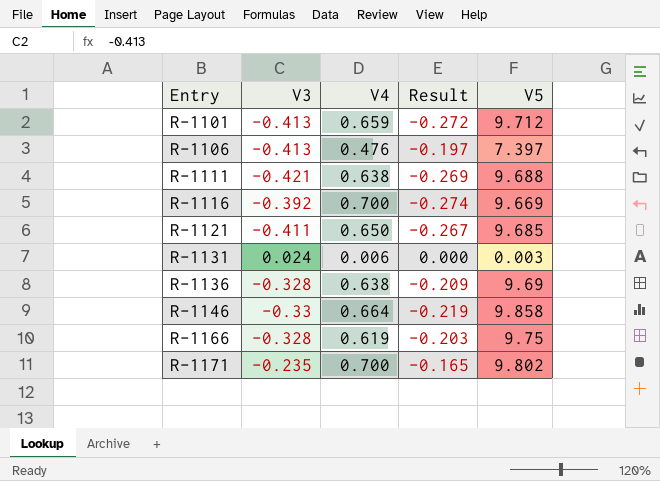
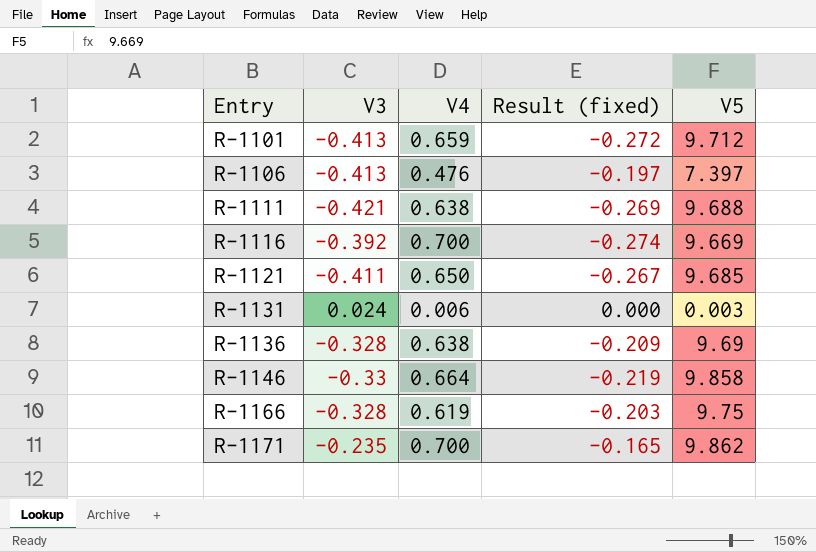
column name: Result -> Result (fixed)
R-1171 | V5: 9.802 -> 9.862

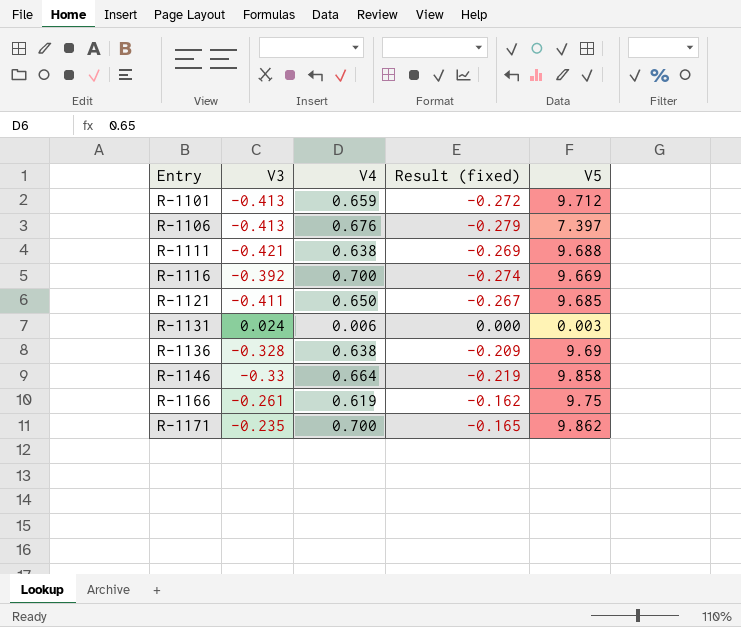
R-1106 | V4: 0.476 -> 0.676
R-1106 | Result (fixed): -0.197 -> -0.279
R-1166 | V3: -0.328 -> -0.261
R-1166 | Result (fixed): -0.203 -> -0.162

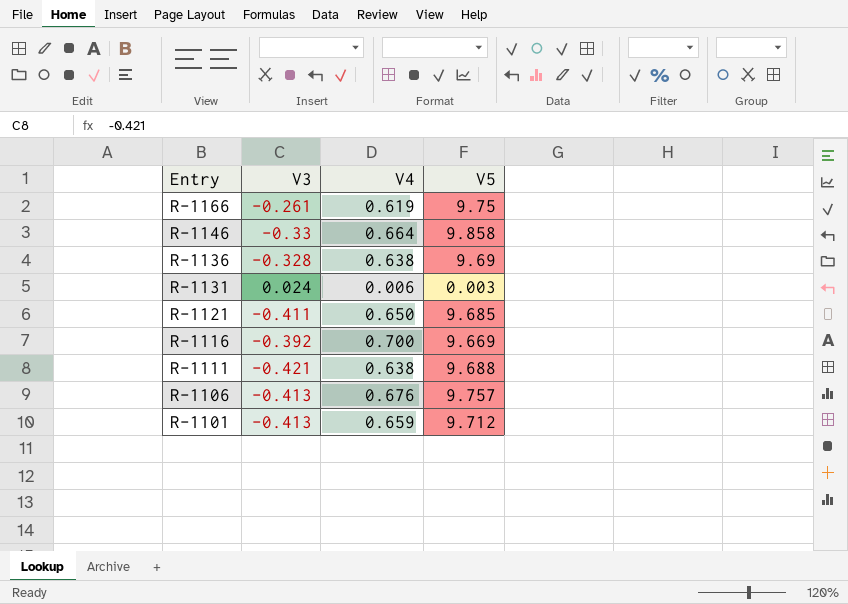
row order: Entry ascending -> Entry descending
column Result (fixed) | formula: [V3] * [V4] -> none
row R-1171: -0.235 | 0.700 | -0.165 | 9.862 -> none
R-1106 | V5: 7.397 -> 9.757

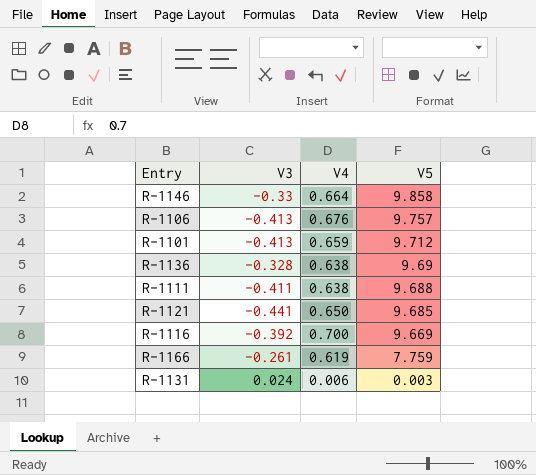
row order: Entry descending -> V5 descending
R-1111 | V3: -0.421 -> -0.411
R-1121 | V3: -0.411 -> -0.441
R-1166 | V5: 9.75 -> 7.759

